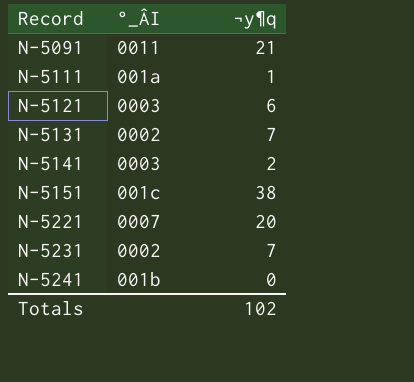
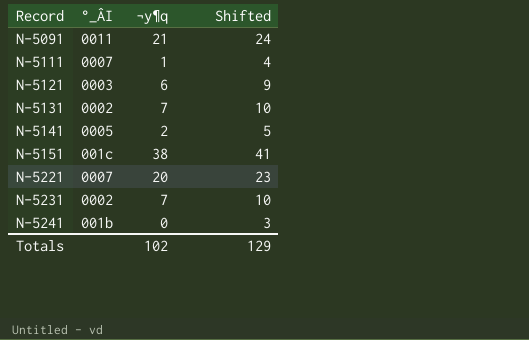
column Shifted | formula: none -> [¬y¶q] + 3
N-5111 | °_ÂI: 001a -> 0007
N-5141 | °_ÂI: 0003 -> 0005

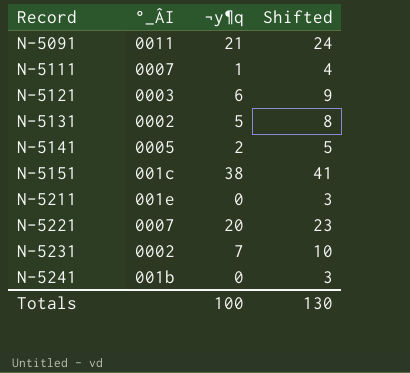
N-5131 | ¬y¶q: 7 -> 5
N-5131 | Shifted: 10 -> 8
row N-5211: none -> 001e | 0 | 3
Totals | ¬y¶q: 102 -> 100
Totals | Shifted: 129 -> 130

